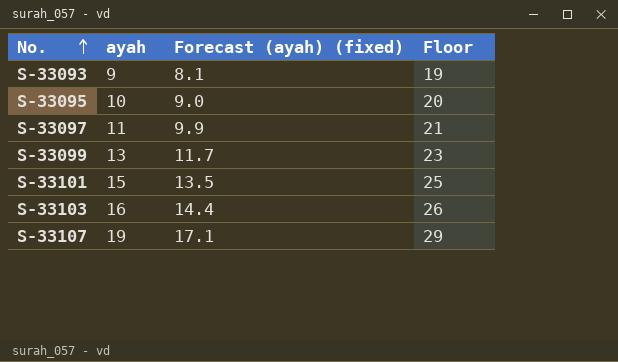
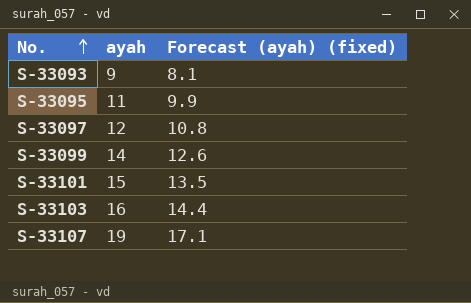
column Floor | formula: [ayah] + 10 -> none
S-33095 | ayah: 10 -> 11
S-33095 | Forecast (ayah) (fixed): 9.0 -> 9.9
S-33097 | ayah: 11 -> 12
S-33097 | Forecast (ayah) (fixed): 9.9 -> 10.8
S-33099 | ayah: 13 -> 14
S-33099 | Forecast (ayah) (fixed): 11.7 -> 12.6

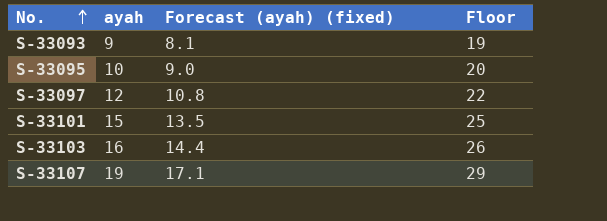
column Floor | formula: none -> [ayah] + 10
row S-33099: 14 | 12.6 -> none
S-33095 | ayah: 11 -> 10
S-33095 | Forecast (ayah) (fixed): 9.9 -> 9.0

